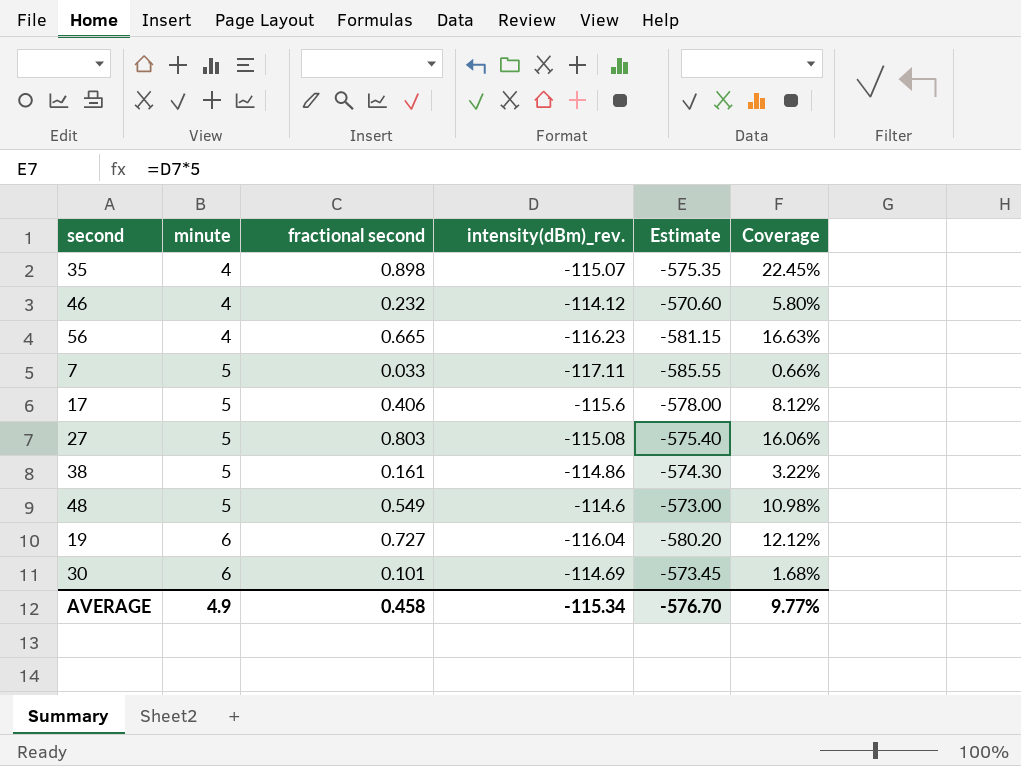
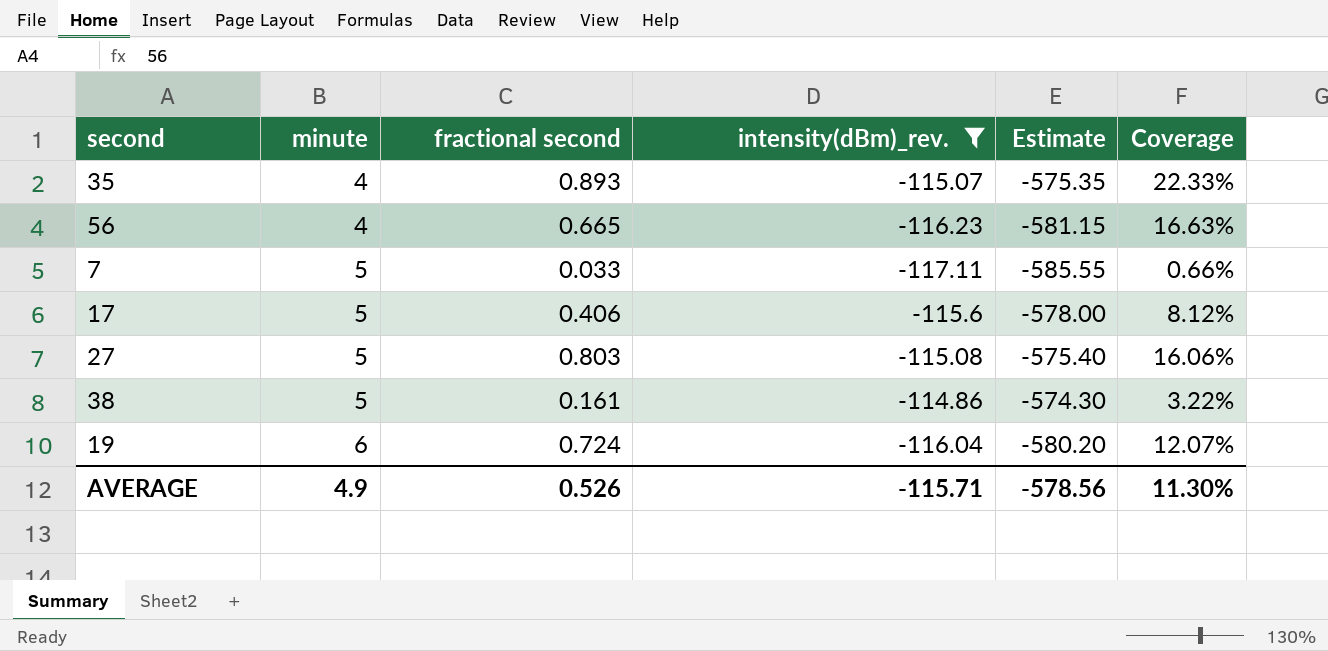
filter: none -> intensity(dBm)_rev. <= -114.86
35 | fractional second: 0.898 -> 0.893
35 | Coverage: 22.45% -> 22.33%
19 | fractional second: 0.727 -> 0.724
19 | Coverage: 12.12% -> 12.07%
AVERAGE | fractional second: 0.458 -> 0.526
AVERAGE | intensity(dBm)_rev.: -115.34 -> -115.71
AVERAGE | Estimate: -576.70 -> -578.56
AVERAGE | Coverage: 9.77% -> 11.30%

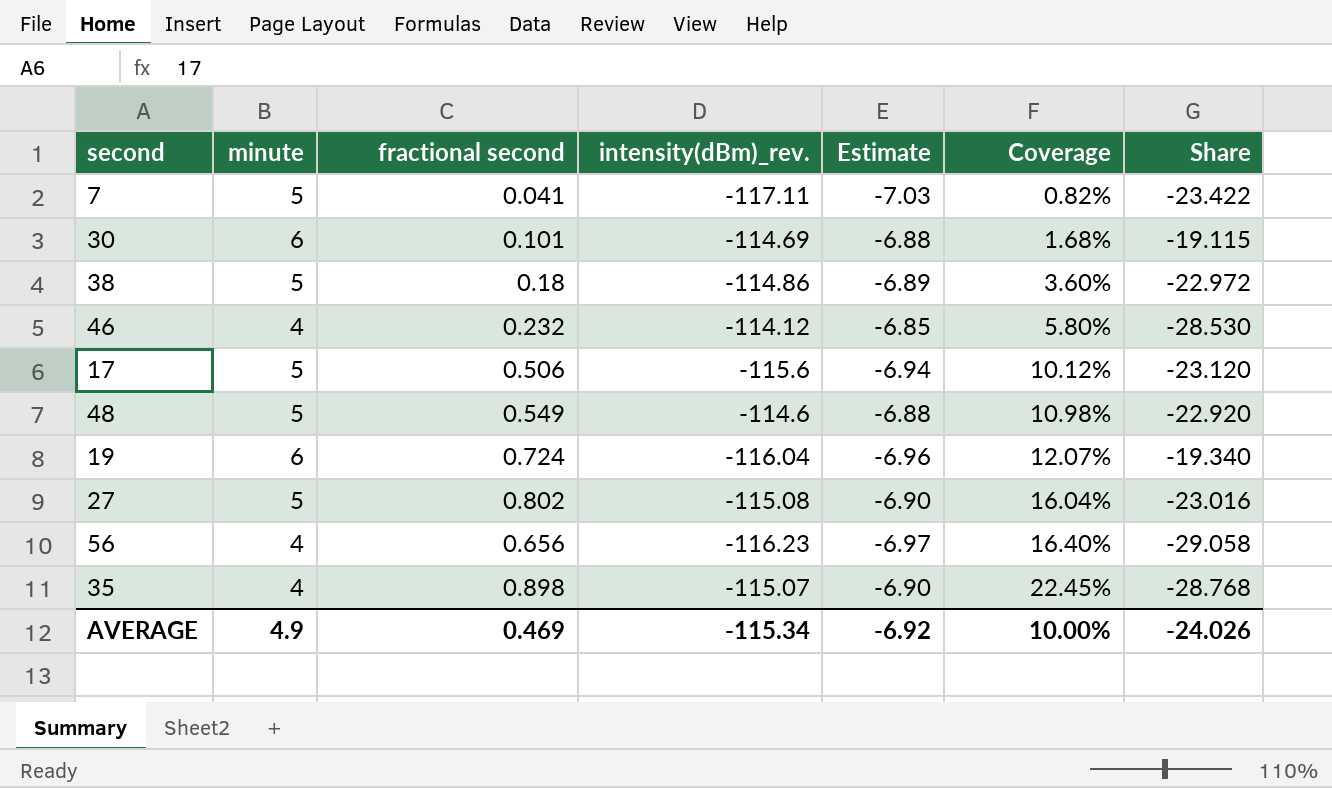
filter: intensity(dBm)_rev. <= -114.86 -> none
row order: minute ascending -> Coverage ascending
column Estimate | formula: [intensity(dBm)_rev.] * 5 -> [intensity(dBm)_rev.] * 0.06
column Share | formula: none -> [intensity(dBm)_rev.] / [minute]
7 | fractional second: 0.033 -> 0.041
7 | Coverage: 0.66% -> 0.82%
38 | fractional second: 0.161 -> 0.18
38 | Coverage: 3.22% -> 3.60%
17 | fractional second: 0.406 -> 0.506
17 | Coverage: 8.12% -> 10.12%
27 | fractional second: 0.803 -> 0.802
27 | Coverage: 16.06% -> 16.04%
56 | fractional second: 0.665 -> 0.656
56 | Coverage: 16.63% -> 16.40%
35 | fractional second: 0.893 -> 0.898
35 | Coverage: 22.33% -> 22.45%
AVERAGE | fractional second: 0.526 -> 0.469
AVERAGE | intensity(dBm)_rev.: -115.71 -> -115.34
AVERAGE | Estimate: -578.56 -> -6.92
AVERAGE | Coverage: 11.30% -> 10.00%

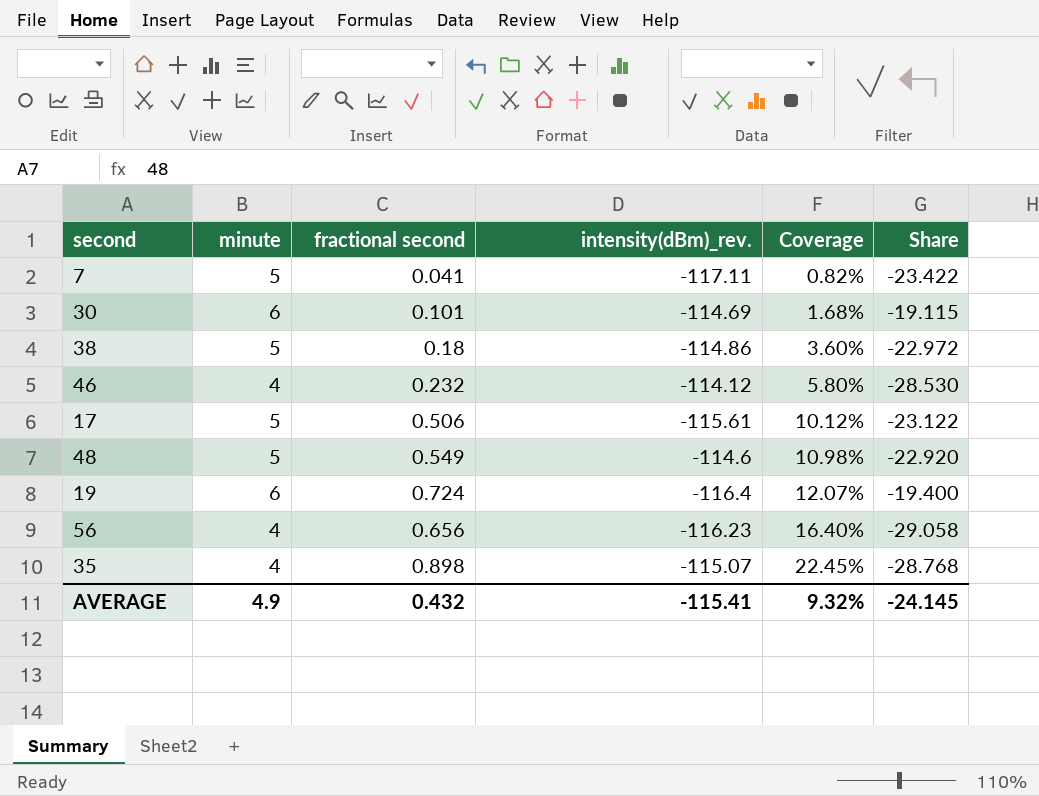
column Estimate | formula: [intensity(dBm)_rev.] * 0.06 -> none
row 27: 5 | 0.802 | -115.08 | -6.90 | 16.04% | -23.016 -> none
17 | intensity(dBm)_rev.: -115.6 -> -115.61
17 | Share: -23.120 -> -23.122
19 | intensity(dBm)_rev.: -116.04 -> -116.4
19 | Share: -19.340 -> -19.400
AVERAGE | fractional second: 0.469 -> 0.432
AVERAGE | intensity(dBm)_rev.: -115.34 -> -115.41
AVERAGE | Coverage: 10.00% -> 9.32%
AVERAGE | Share: -24.026 -> -24.145

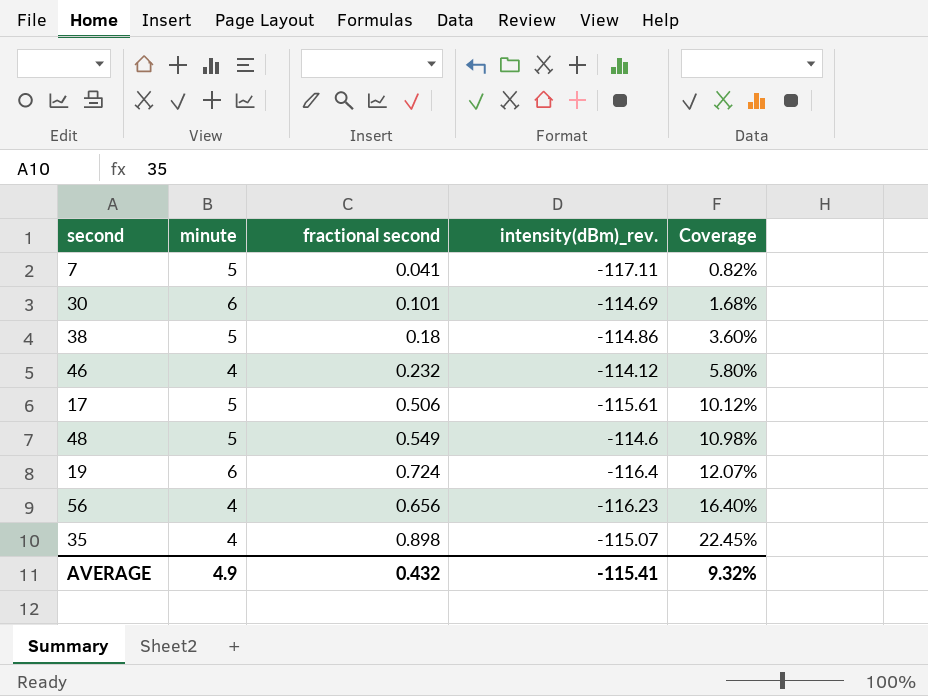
column Share | formula: [intensity(dBm)_rev.] / [minute] -> none

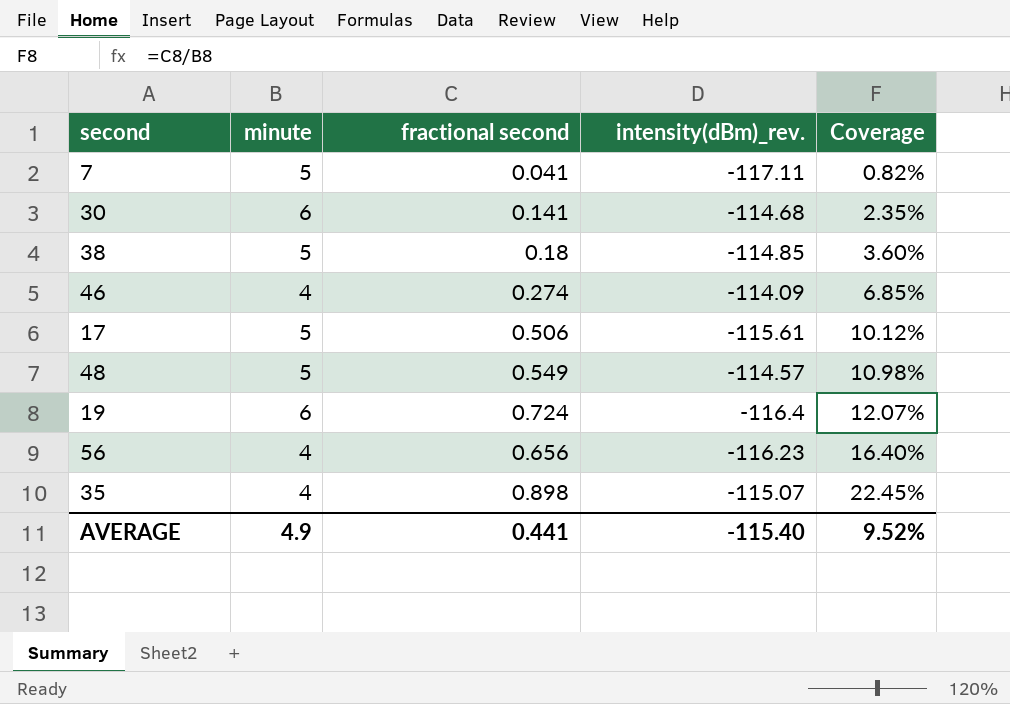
30 | fractional second: 0.101 -> 0.141
30 | intensity(dBm)_rev.: -114.69 -> -114.68
30 | Coverage: 1.68% -> 2.35%
38 | intensity(dBm)_rev.: -114.86 -> -114.85
46 | fractional second: 0.232 -> 0.274
46 | intensity(dBm)_rev.: -114.12 -> -114.09
46 | Coverage: 5.80% -> 6.85%
48 | intensity(dBm)_rev.: -114.6 -> -114.57
AVERAGE | fractional second: 0.432 -> 0.441
AVERAGE | intensity(dBm)_rev.: -115.41 -> -115.40
AVERAGE | Coverage: 9.32% -> 9.52%

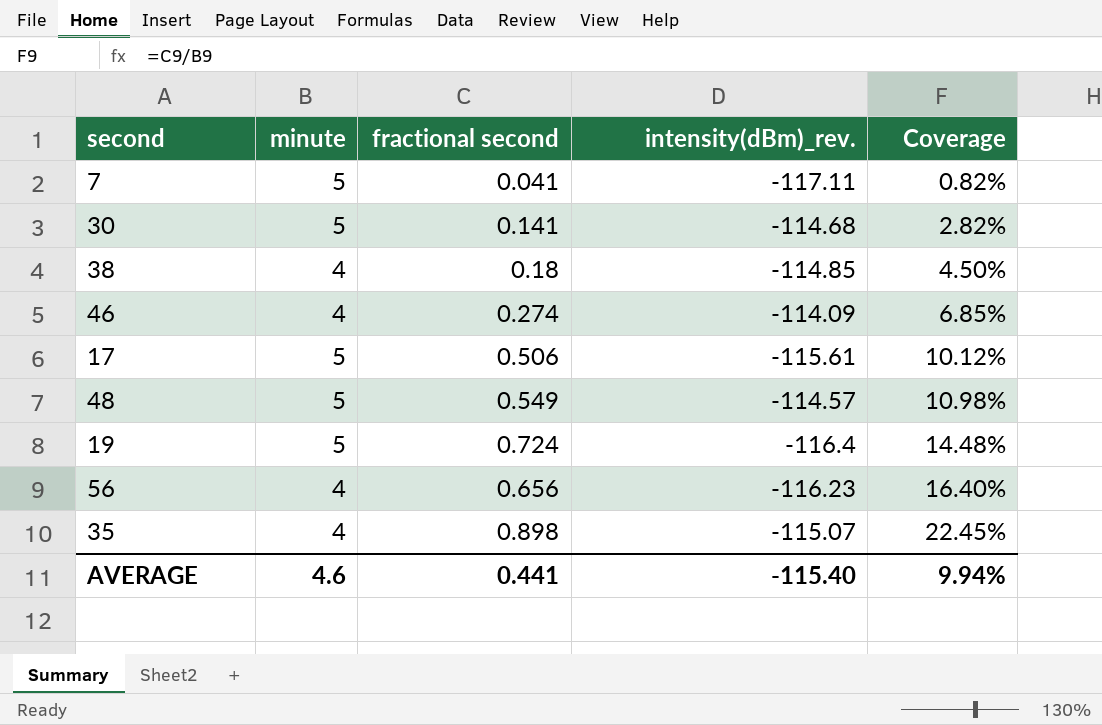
30 | minute: 6 -> 5
30 | Coverage: 2.35% -> 2.82%
38 | minute: 5 -> 4
38 | Coverage: 3.60% -> 4.50%
19 | minute: 6 -> 5
19 | Coverage: 12.07% -> 14.48%
AVERAGE | minute: 4.9 -> 4.6
AVERAGE | Coverage: 9.52% -> 9.94%

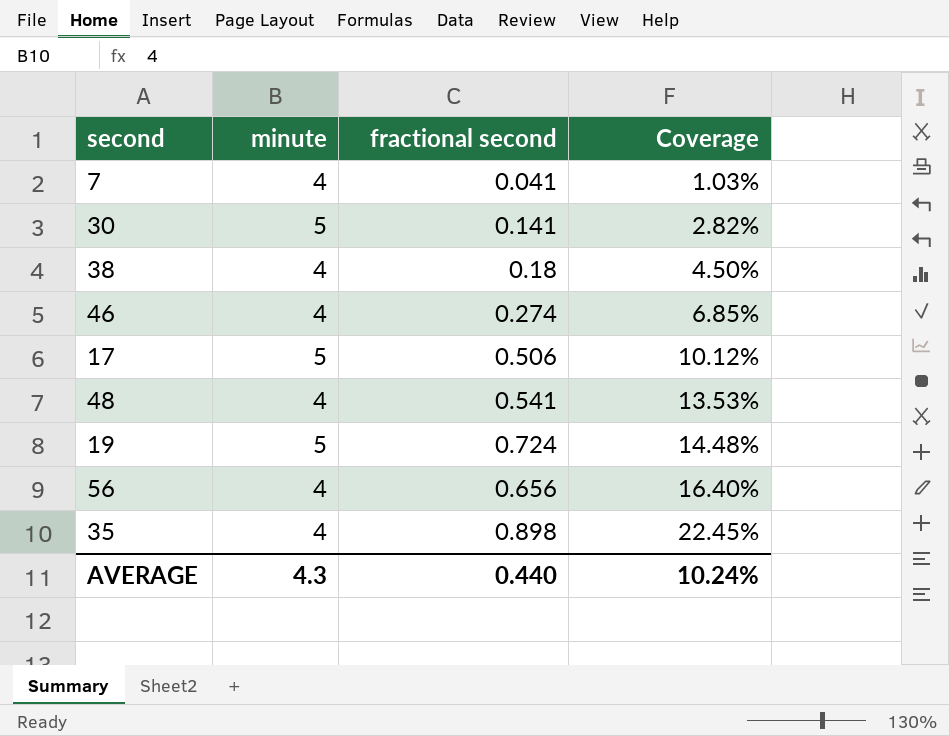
column intensity(dBm)_rev. | position: 4 -> none
7 | minute: 5 -> 4
7 | Coverage: 0.82% -> 1.03%
48 | minute: 5 -> 4
48 | fractional second: 0.549 -> 0.541
48 | Coverage: 10.98% -> 13.53%
AVERAGE | minute: 4.6 -> 4.3
AVERAGE | fractional second: 0.441 -> 0.440
AVERAGE | Coverage: 9.94% -> 10.24%

